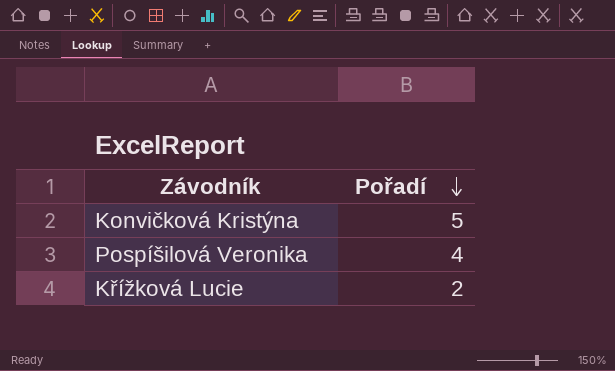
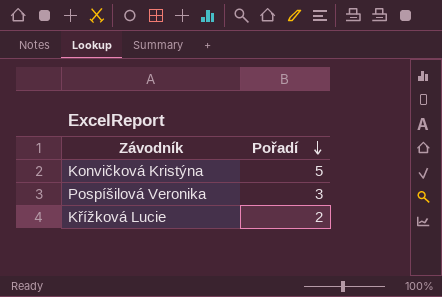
Pospíšilová Veronika | Pořadí: 4 -> 3

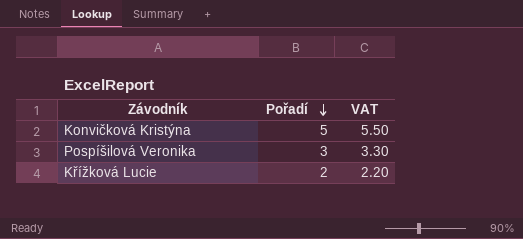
column VAT | formula: none -> [Pořadí] * 1.1

